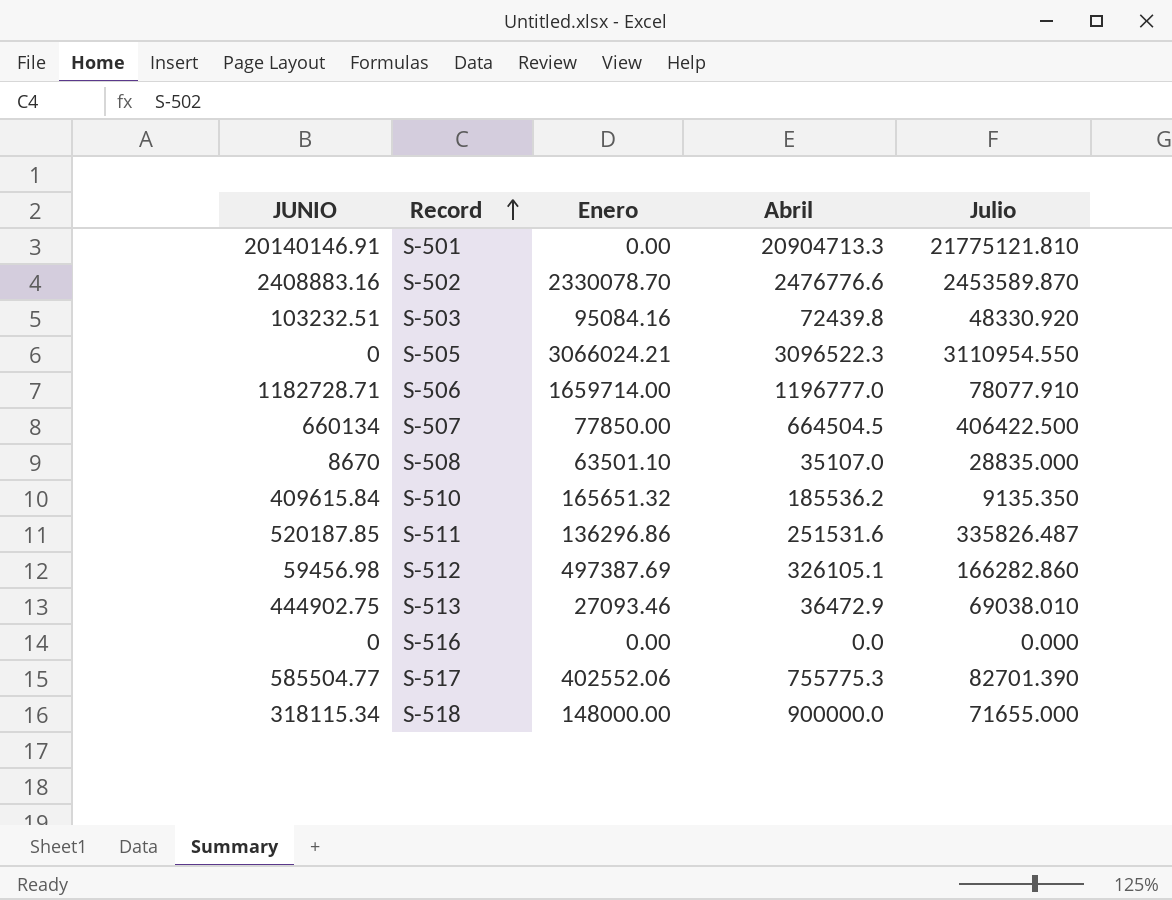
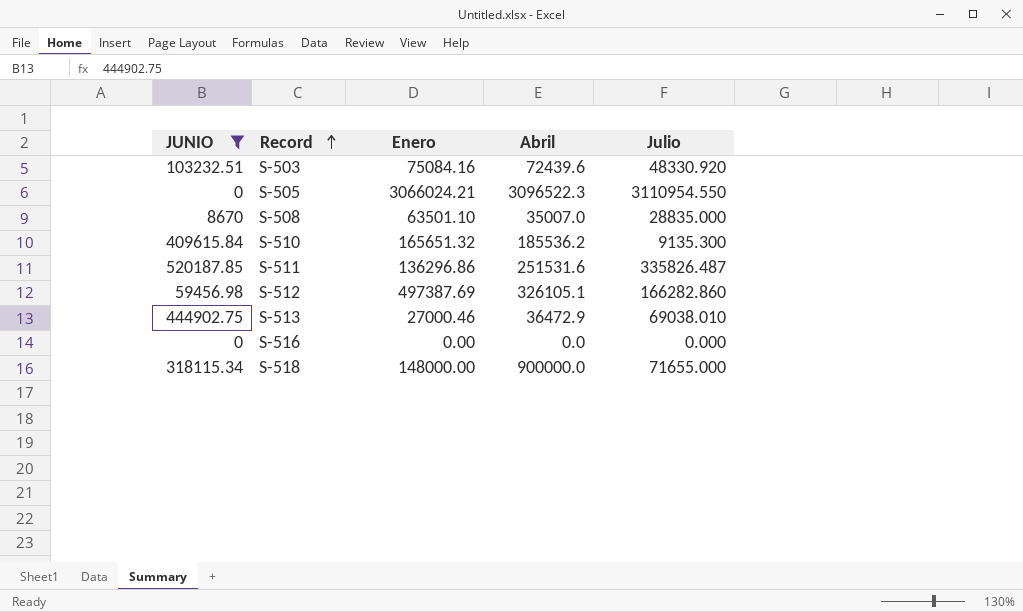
filter: none -> JUNIO <= 520187.85
S-503 | Enero: 95084.16 -> 75084.16
S-503 | Abril: 72439.8 -> 72439.6
S-508 | Abril: 35107.0 -> 35007.0
S-510 | Julio: 9135.350 -> 9135.300
S-513 | Enero: 27093.46 -> 27000.46

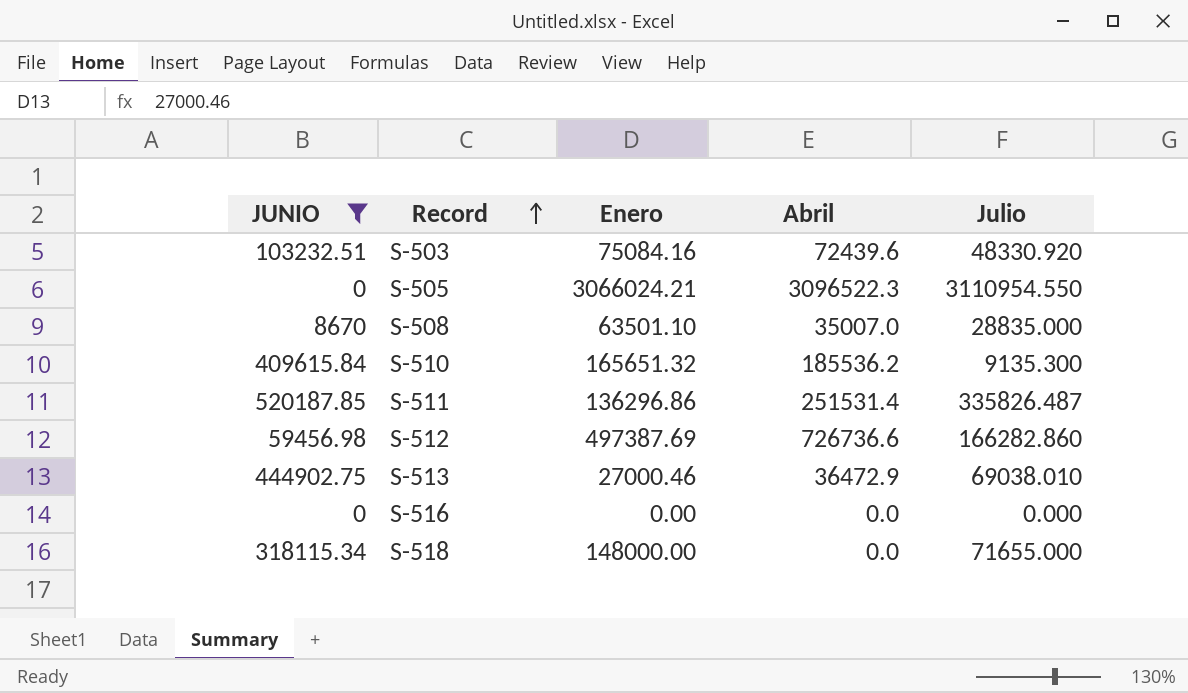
S-511 | Abril: 251531.6 -> 251531.4
S-512 | Abril: 326105.1 -> 726736.6
S-518 | Abril: 900000.0 -> 0.0

